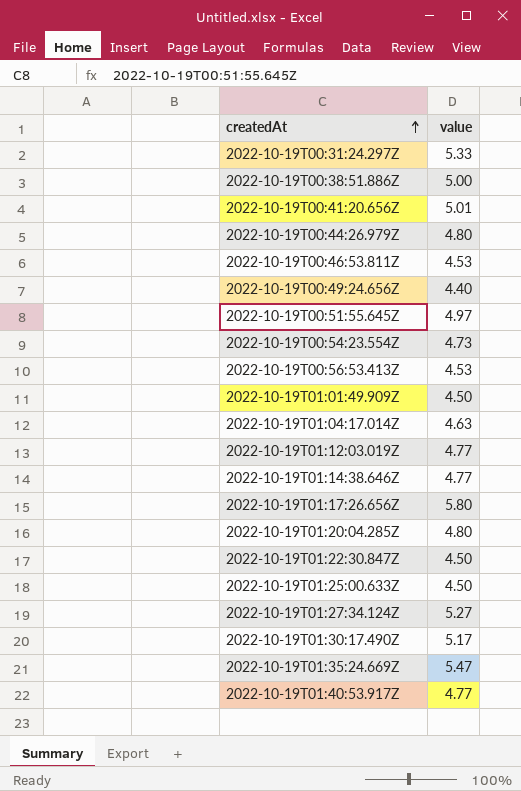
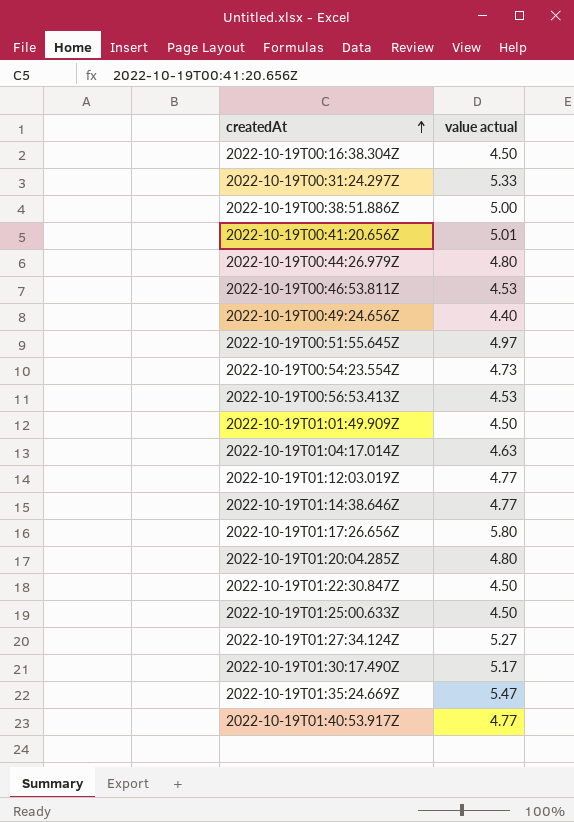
column name: value -> value actual
row 2022-10-19T00:16:38.304Z: none -> 4.50

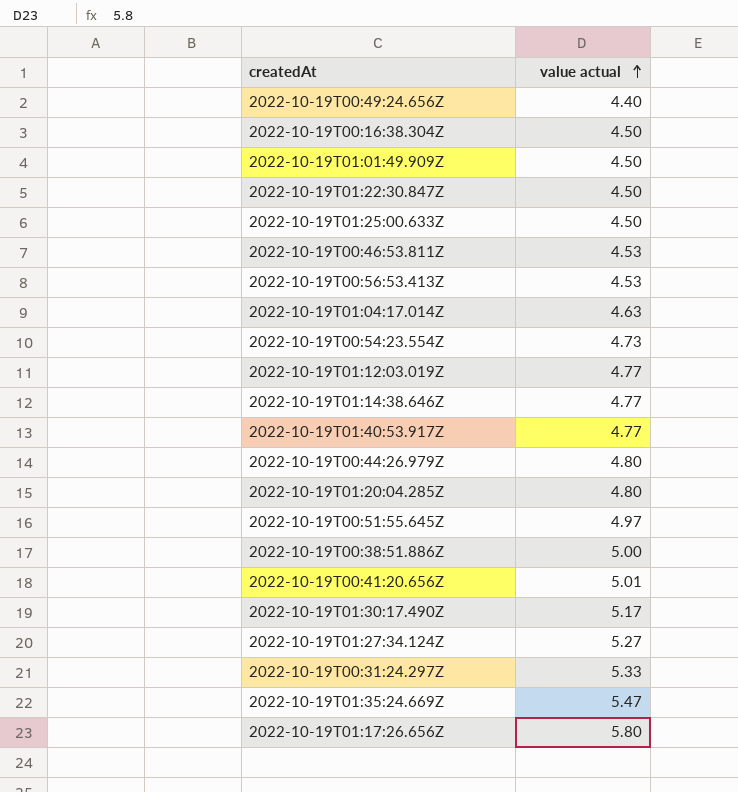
row order: createdAt ascending -> value actual ascending

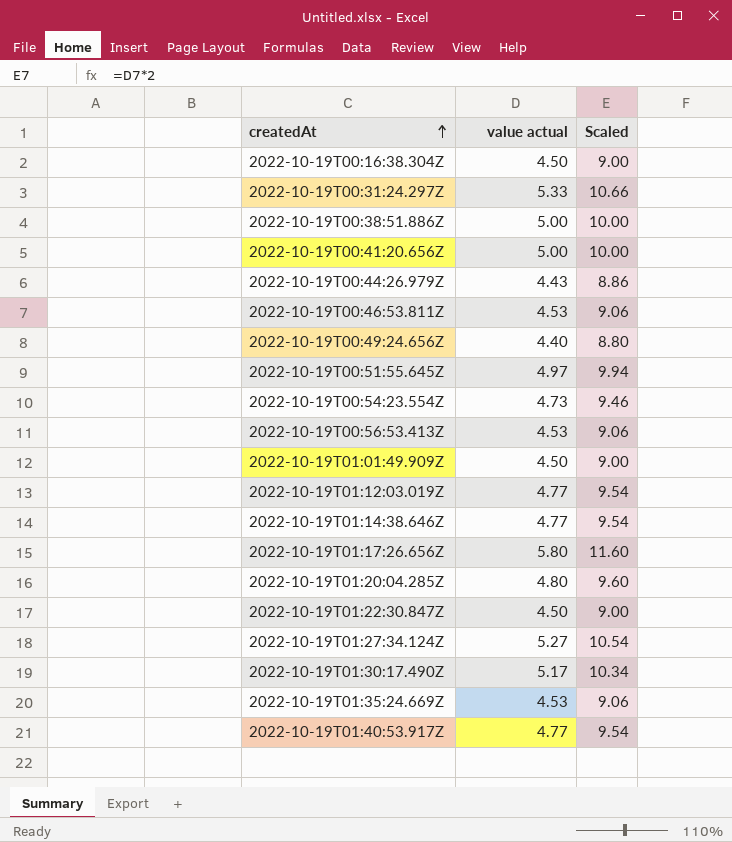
row order: value actual ascending -> createdAt ascending
column Scaled | formula: none -> [value actual] * 2
row 2022-10-19T01:25:00.633Z: 4.50 -> none
row 2022-10-19T01:04:17.014Z: 4.63 -> none
2022-10-19T00:41:20.656Z | value actual: 5.01 -> 5.00
2022-10-19T00:44:26.979Z | value actual: 4.80 -> 4.43
2022-10-19T01:35:24.669Z | value actual: 5.47 -> 4.53

